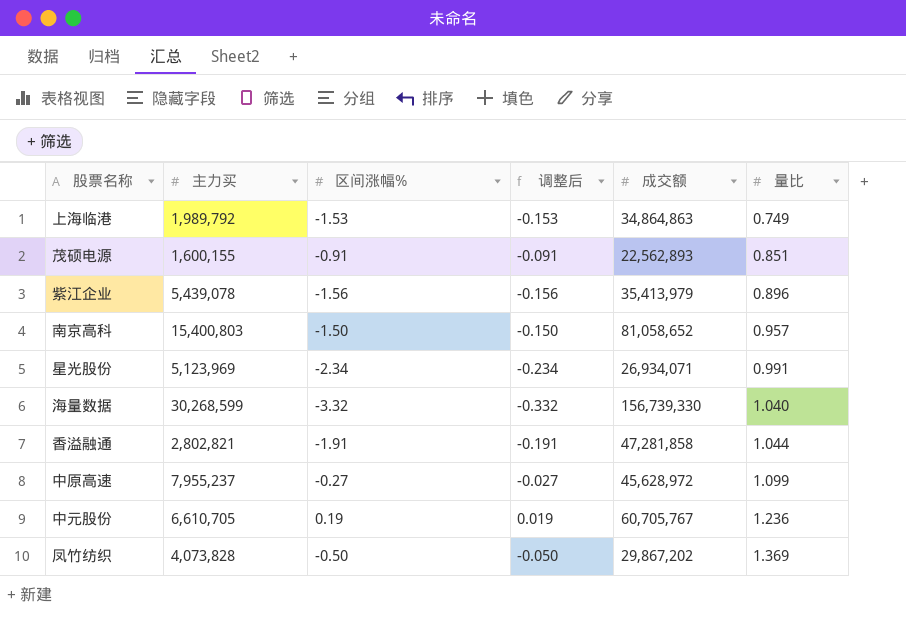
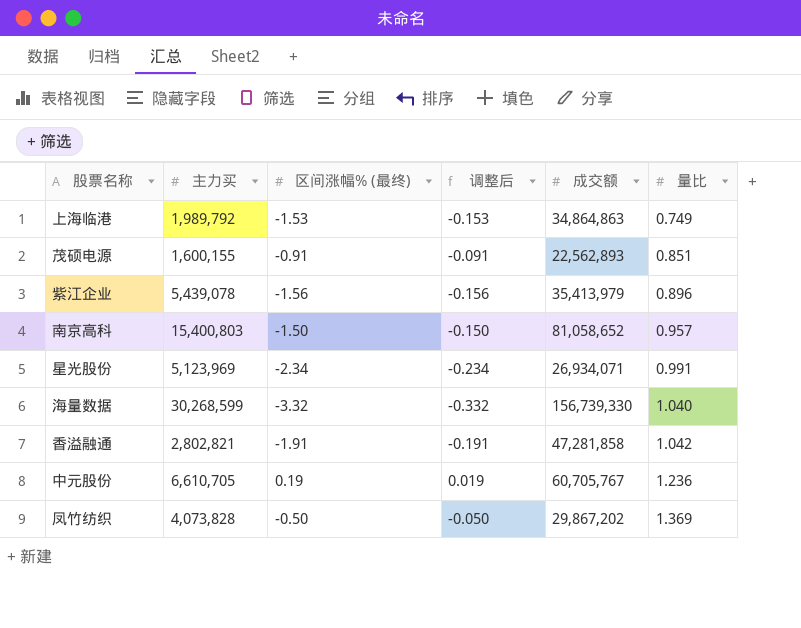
column name: 区间涨幅% -> 区间涨幅% (最终)
row 中原高速: 7,955,237 | -0.27 | -0.027 | 45,628,972 | 1.099 -> none
香溢融通 | 量比: 1.044 -> 1.042

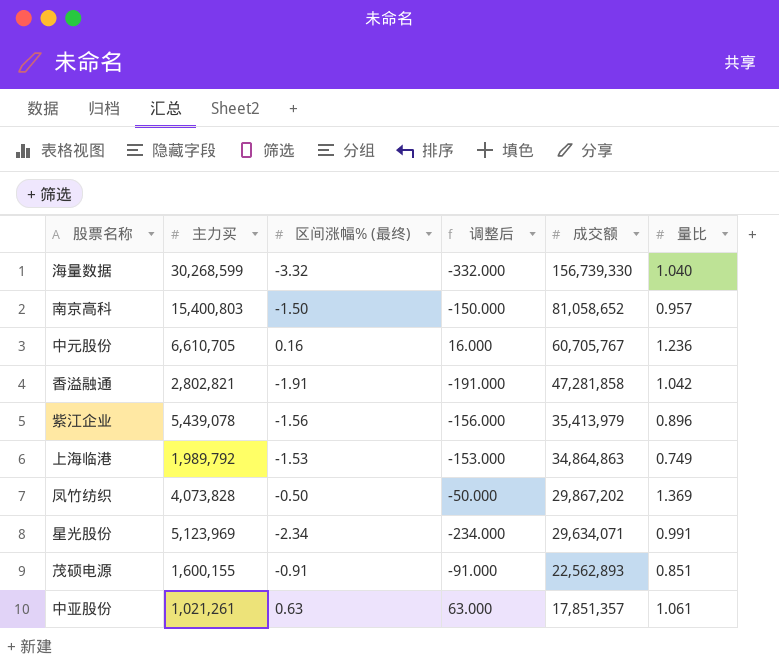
row order: 量比 ascending -> 成交额 descending
column 调整后 | formula: [区间涨幅% (最终)] * 0.1 -> [区间涨幅% (最终)] * 100
中元股份 | 区间涨幅% (最终): 0.19 -> 0.16
星光股份 | 成交额: 26,934,071 -> 29,634,071
row 中亚股份: none -> 1,021,261 | 0.63 | 63.000 | 17,851,357 | 1.061

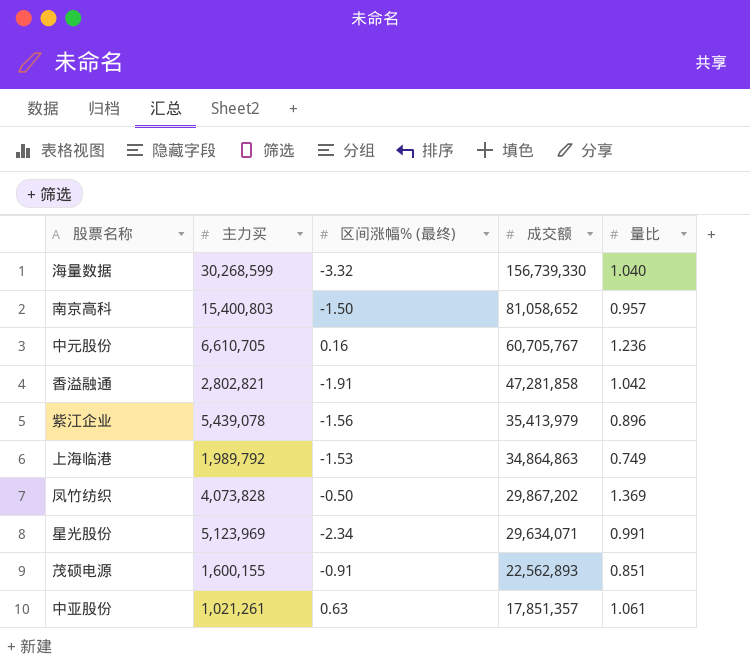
column 调整后 | formula: [区间涨幅% (最终)] * 100 -> none

